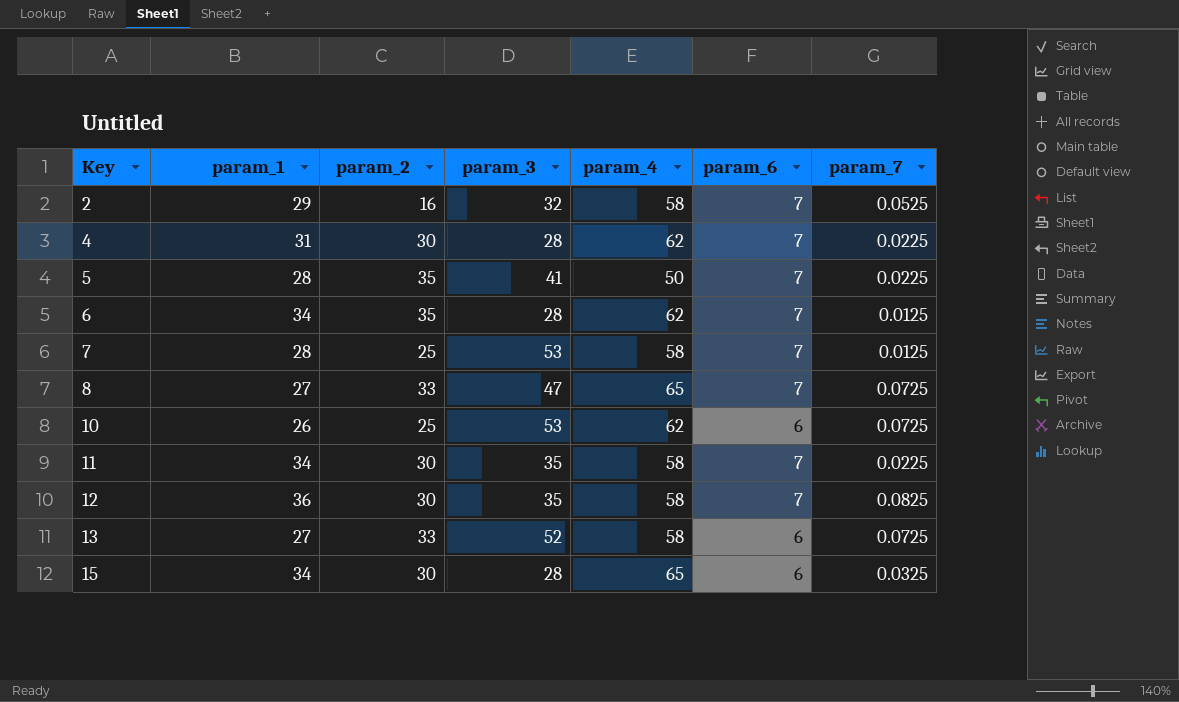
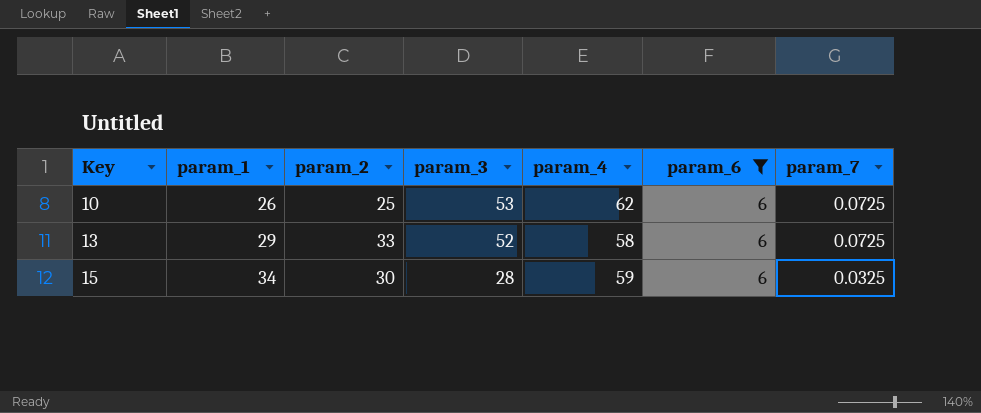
filter: none -> param_6 = 6
13 | param_1: 27 -> 29
15 | param_4: 65 -> 59

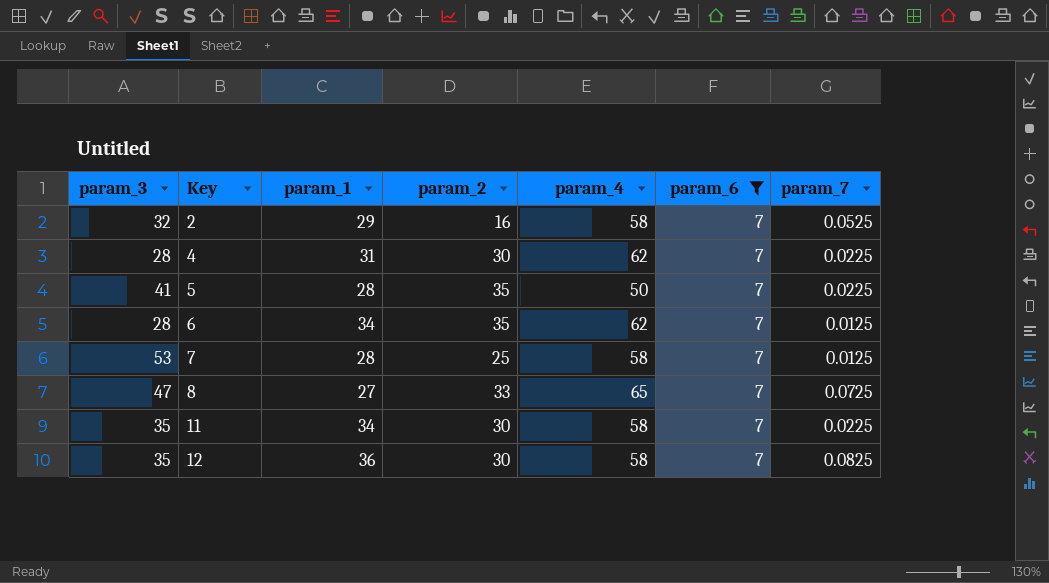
filter: param_6 = 6 -> param_6 = 7
column param_3 | position: 4 -> 1

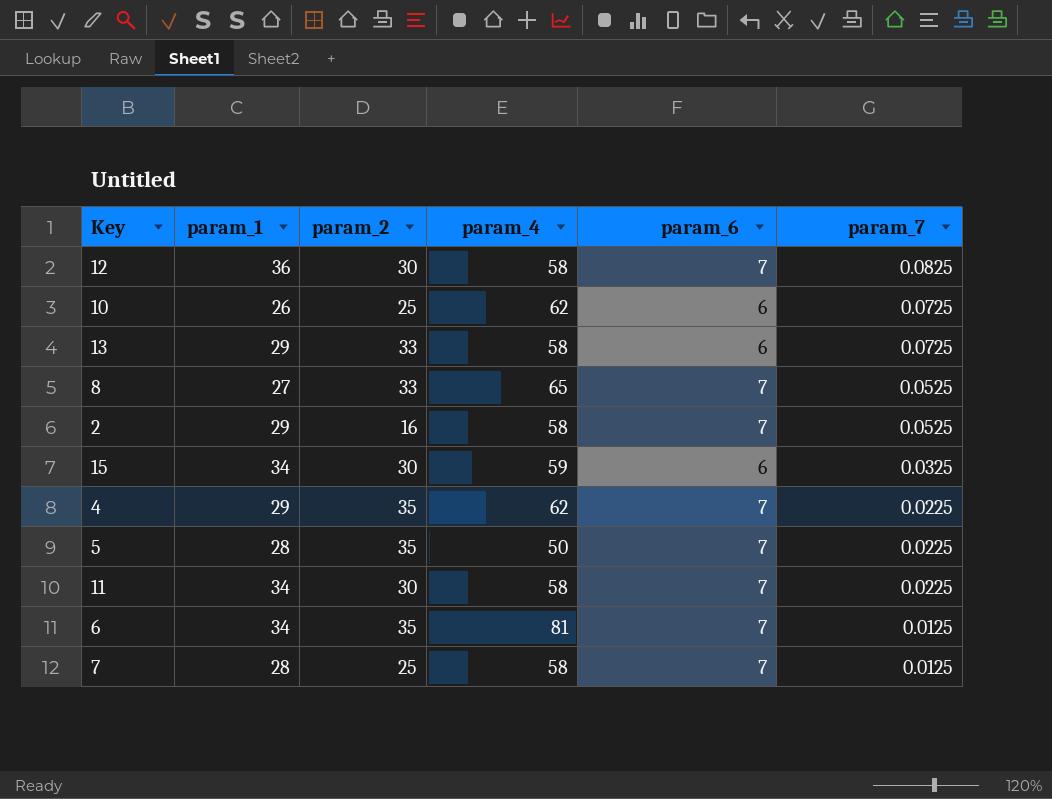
filter: param_6 = 7 -> none
row order: Key ascending -> param_7 descending
column param_3 | position: 1 -> none
8 | param_7: 0.0725 -> 0.0525
4 | param_1: 31 -> 29
4 | param_2: 30 -> 35
6 | param_4: 62 -> 81

